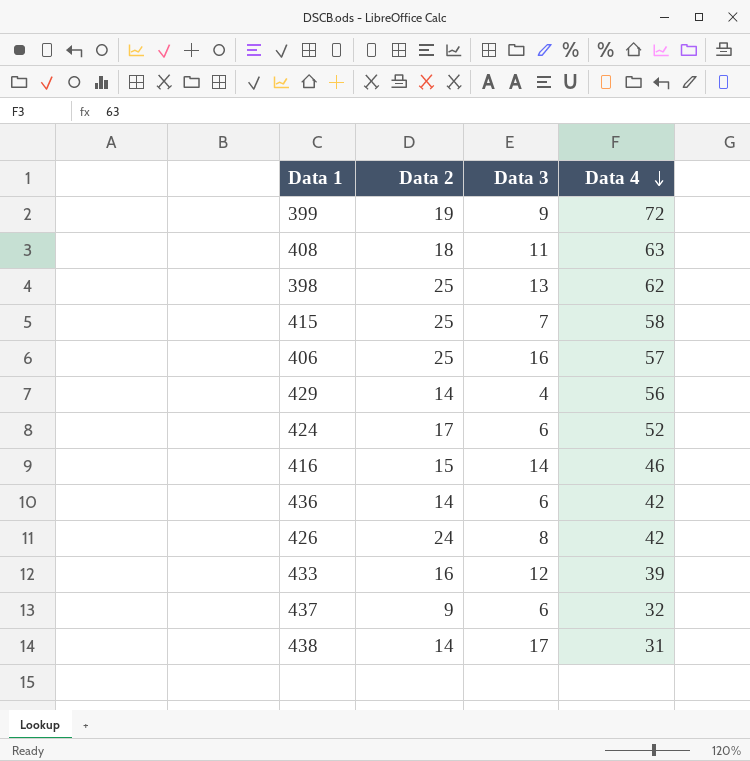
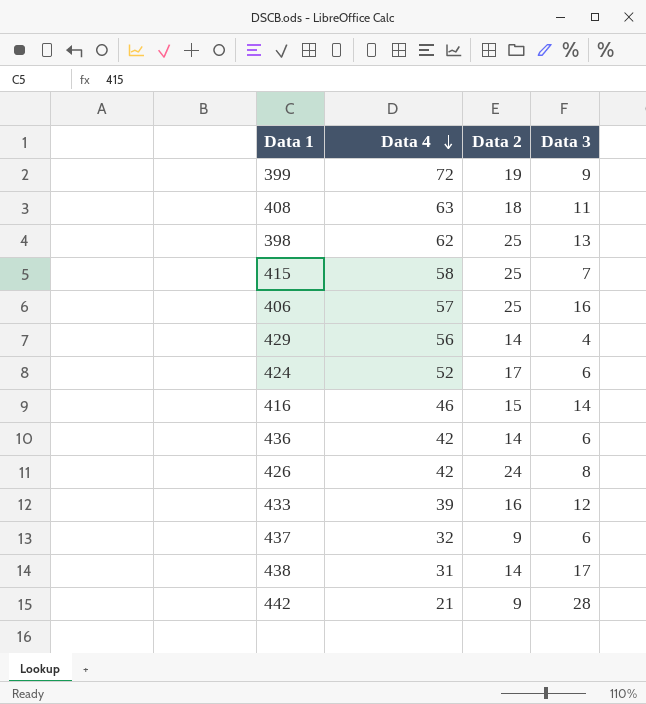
column Data 4 | position: 4 -> 2
row 442: none -> 21 | 9 | 28

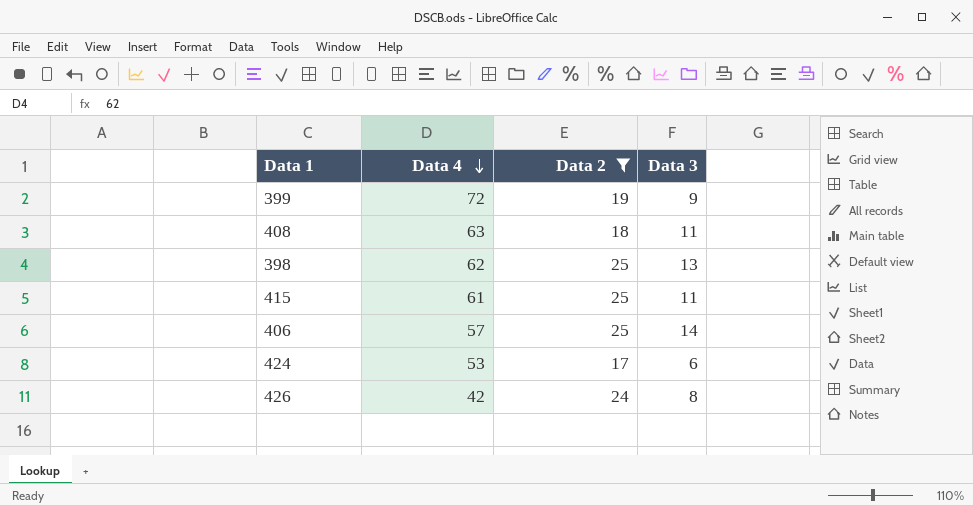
filter: none -> Data 2 >= 17
415 | Data 4: 58 -> 61
415 | Data 3: 7 -> 11
406 | Data 3: 16 -> 14
424 | Data 4: 52 -> 53

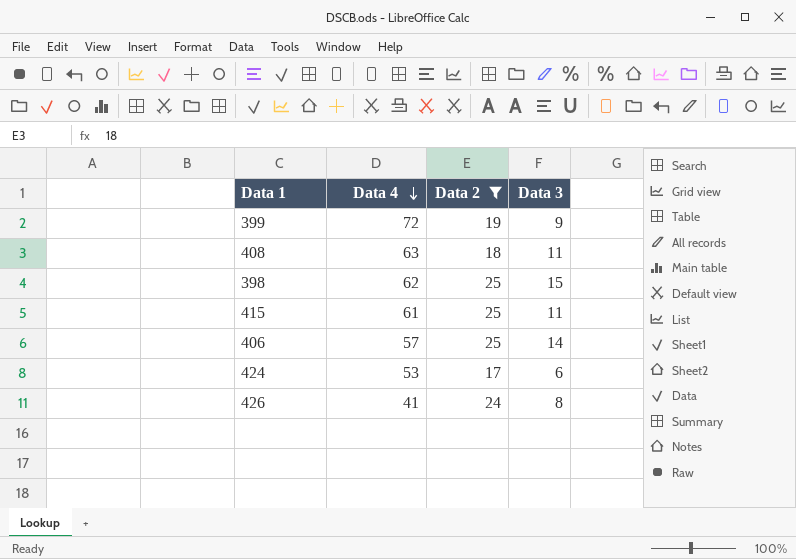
398 | Data 3: 13 -> 15
426 | Data 4: 42 -> 41

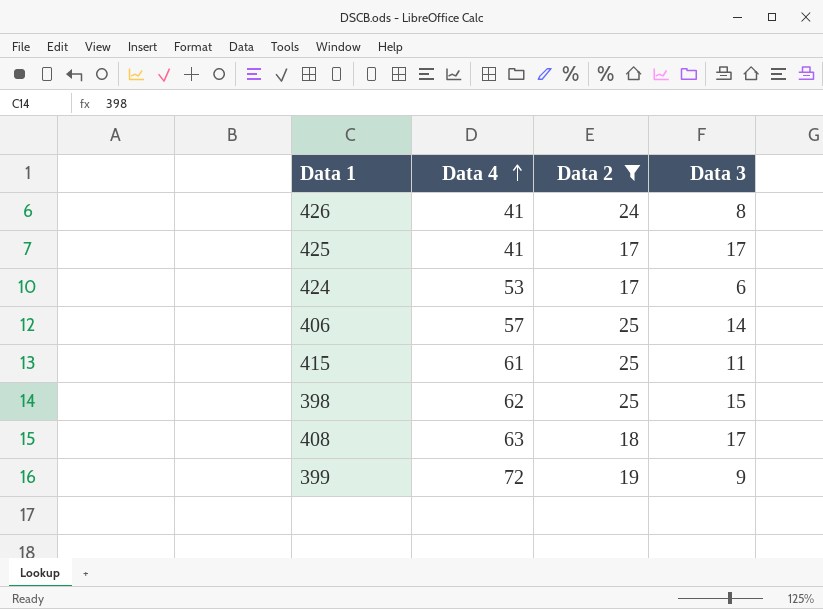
row order: Data 4 descending -> Data 4 ascending
row 425: none -> 41 | 17 | 17
408 | Data 3: 11 -> 17

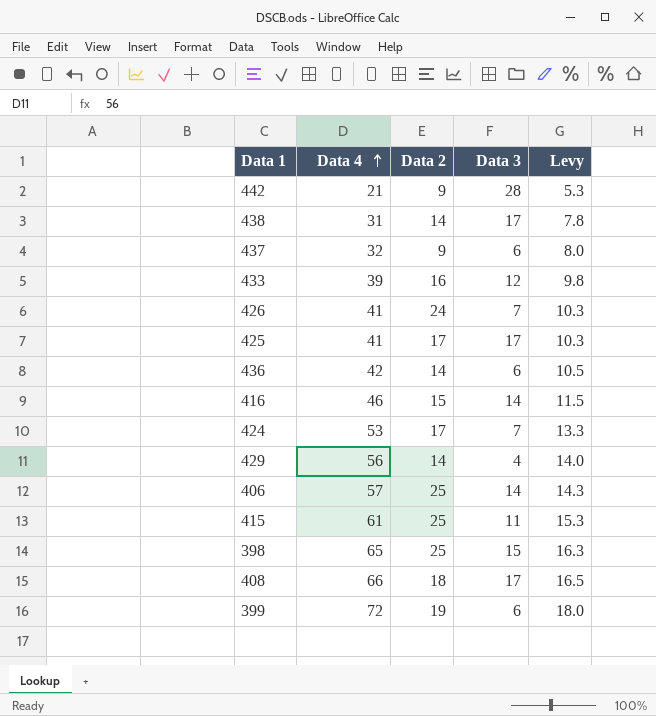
filter: Data 2 >= 17 -> none
column Levy | formula: none -> [Data 4] * 0.25
426 | Data 3: 8 -> 7
424 | Data 3: 6 -> 7
398 | Data 4: 62 -> 65
408 | Data 4: 63 -> 66
399 | Data 3: 9 -> 6

